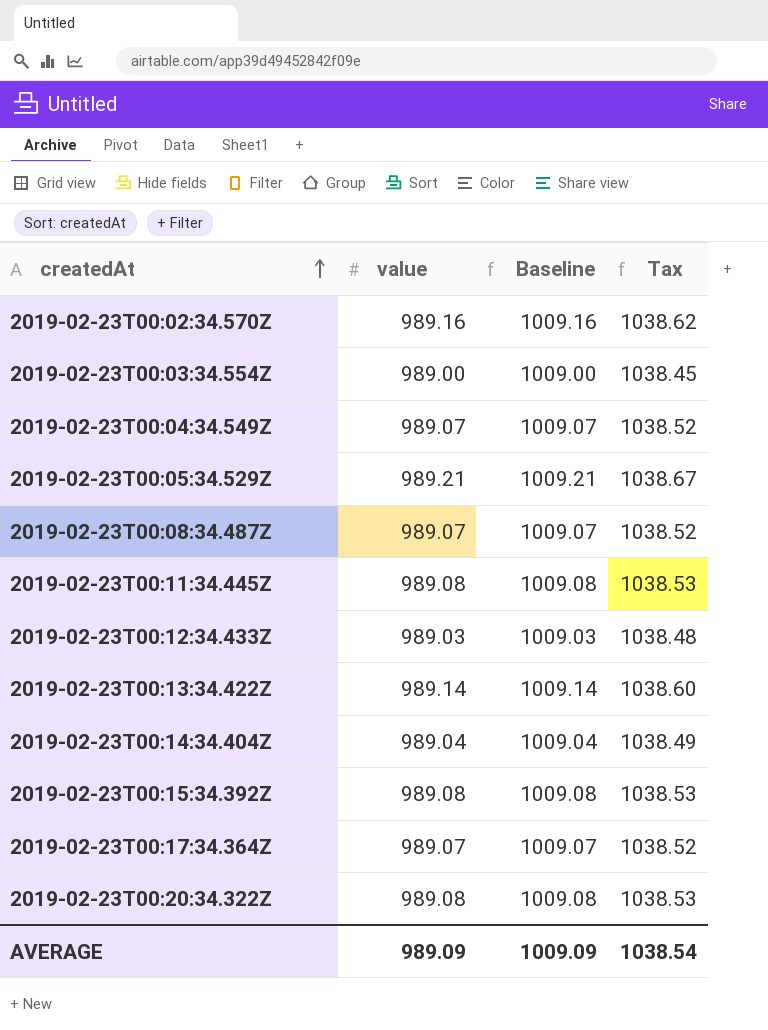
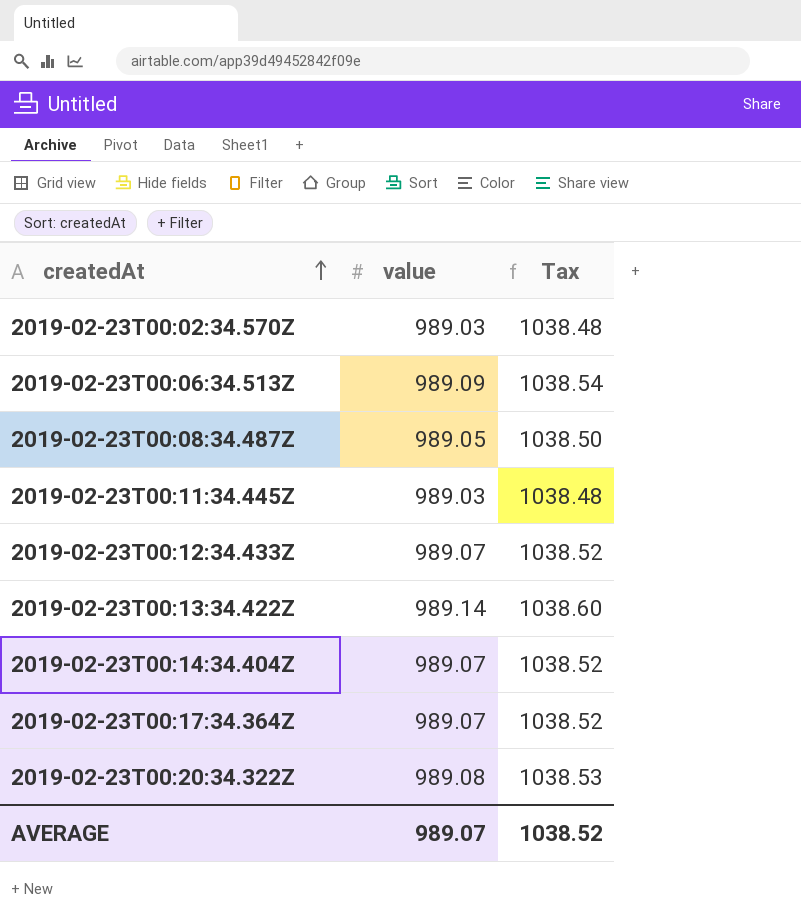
column Baseline | formula: [value] + 20 -> none
row 2019-02-23T00:03:34.554Z: 989.00 | 1009.00 | 1038.45 -> none
row 2019-02-23T00:04:34.549Z: 989.07 | 1009.07 | 1038.52 -> none
row 2019-02-23T00:05:34.529Z: 989.21 | 1009.21 | 1038.67 -> none
row 2019-02-23T00:15:34.392Z: 989.08 | 1009.08 | 1038.53 -> none
2019-02-23T00:02:34.570Z | value: 989.16 -> 989.03
2019-02-23T00:02:34.570Z | Tax: 1038.62 -> 1038.48
row 2019-02-23T00:06:34.513Z: none -> 989.09 | 1038.54
2019-02-23T00:08:34.487Z | value: 989.07 -> 989.05
2019-02-23T00:08:34.487Z | Tax: 1038.52 -> 1038.50
2019-02-23T00:11:34.445Z | value: 989.08 -> 989.03
2019-02-23T00:11:34.445Z | Tax: 1038.53 -> 1038.48
2019-02-23T00:12:34.433Z | value: 989.03 -> 989.07
2019-02-23T00:12:34.433Z | Tax: 1038.48 -> 1038.52
2019-02-23T00:14:34.404Z | value: 989.04 -> 989.07
2019-02-23T00:14:34.404Z | Tax: 1038.49 -> 1038.52
AVERAGE | value: 989.09 -> 989.07
AVERAGE | Tax: 1038.54 -> 1038.52

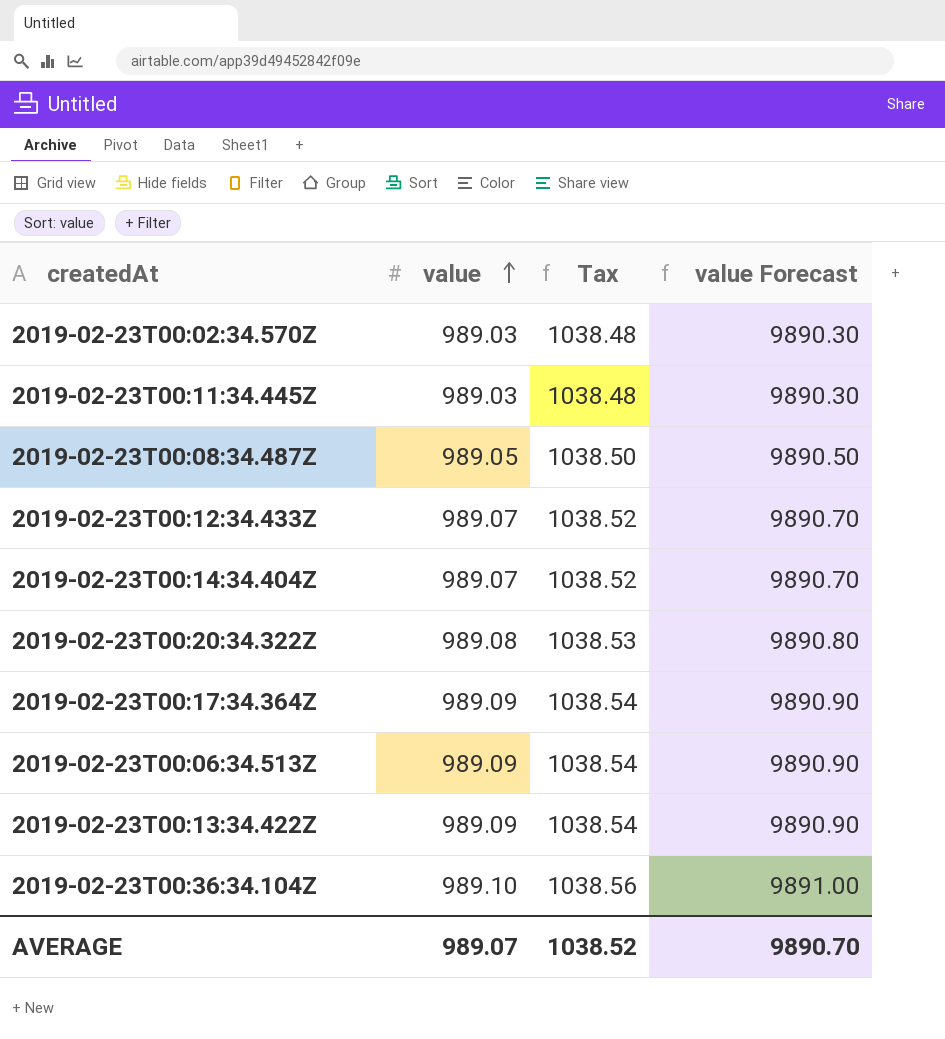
row order: createdAt ascending -> value ascending
column value Forecast | formula: none -> [value] * 10
2019-02-23T00:17:34.364Z | value: 989.07 -> 989.09
2019-02-23T00:17:34.364Z | Tax: 1038.52 -> 1038.54
2019-02-23T00:13:34.422Z | value: 989.14 -> 989.09
2019-02-23T00:13:34.422Z | Tax: 1038.60 -> 1038.54
row 2019-02-23T00:36:34.104Z: none -> 989.10 | 1038.56 | 9891.00

